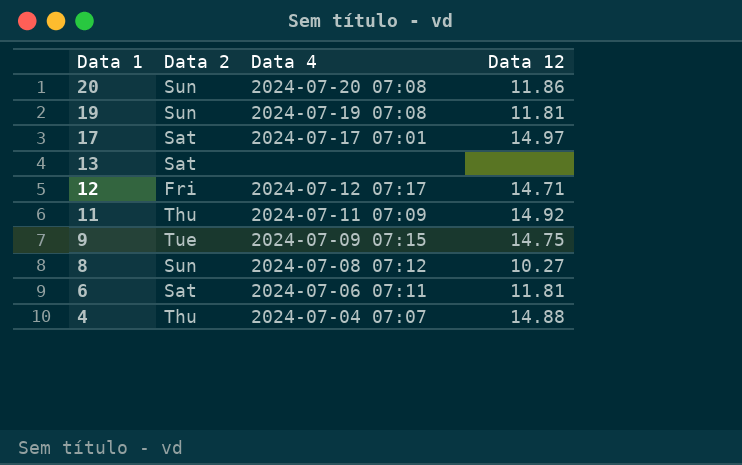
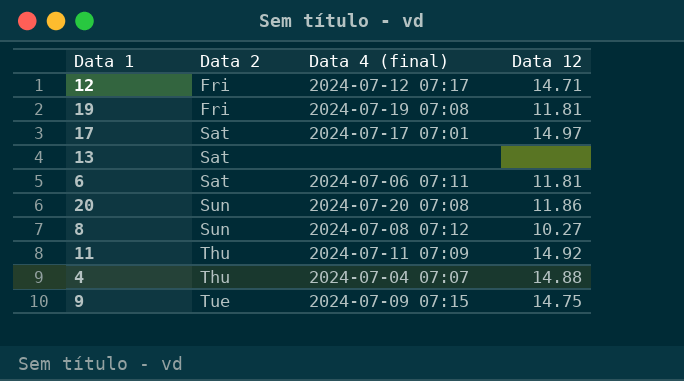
row order: Data 1 descending -> Data 2 ascending
column name: Data 4 -> Data 4 (final)
19 | Data 2: Sun -> Fri

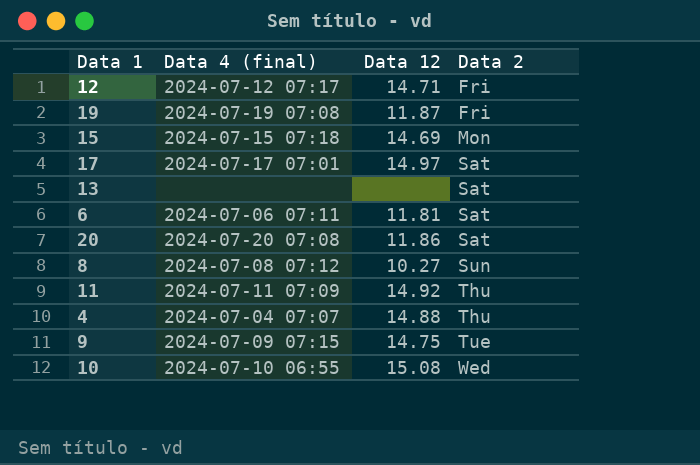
column Data 2 | position: 2 -> 4
19 | Data 12: 11.81 -> 11.87
row 15: none -> 2024-07-15 07:18 | 14.69 | Mon
20 | Data 2: Sun -> Sat
row 10: none -> 2024-07-10 06:55 | 15.08 | Wed

